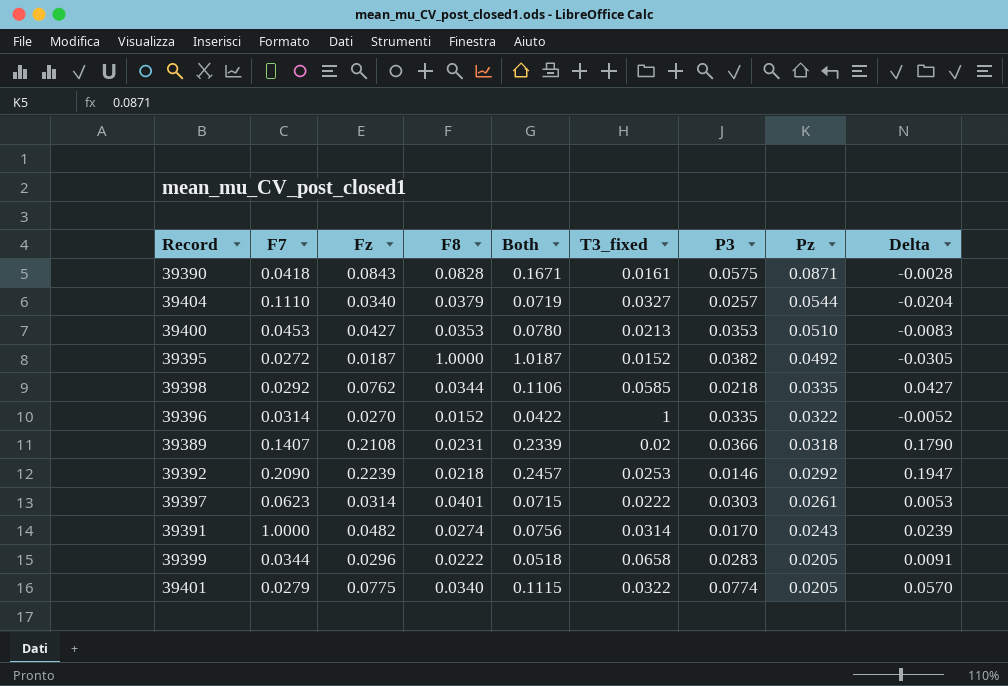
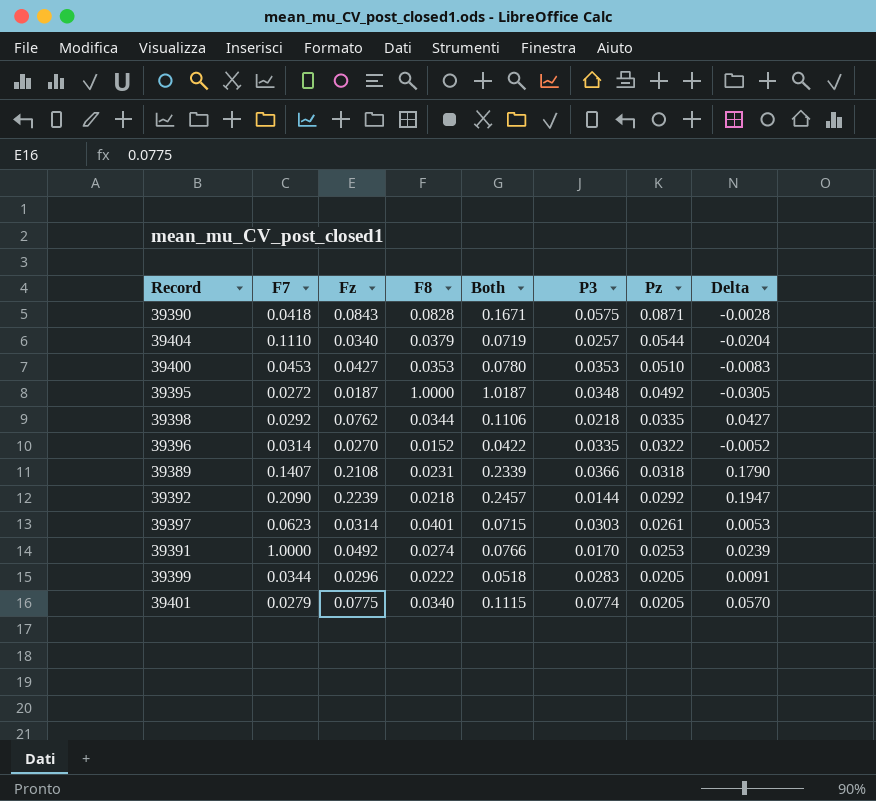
column T3_fixed | position: 6 -> none
39395 | P3: 0.0382 -> 0.0348
39392 | P3: 0.0146 -> 0.0144
39391 | Fz: 0.0482 -> 0.0492
39391 | Both: 0.0756 -> 0.0766
39391 | Pz: 0.0243 -> 0.0253

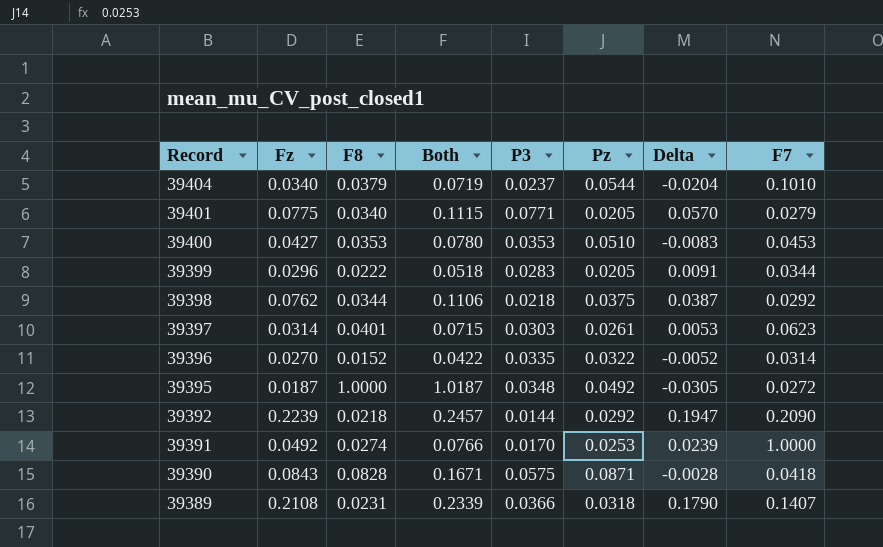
row order: Pz descending -> Record descending
column F7 | position: 2 -> 8
39404 | P3: 0.0257 -> 0.0237
39404 | F7: 0.1110 -> 0.1010
39401 | P3: 0.0774 -> 0.0771
39398 | Pz: 0.0335 -> 0.0375
39398 | Delta: 0.0427 -> 0.0387

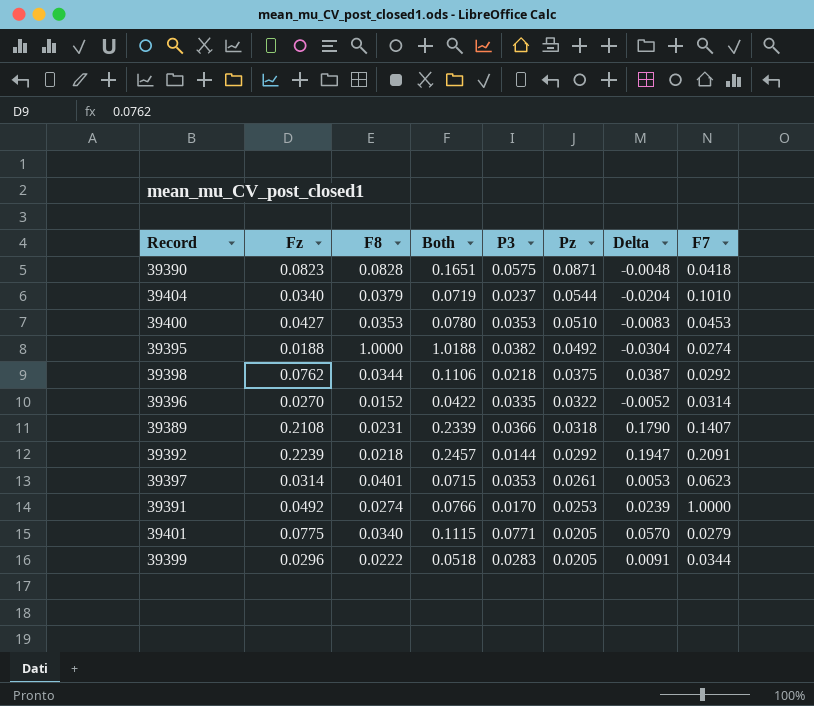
row order: Record descending -> Pz descending
39390 | Fz: 0.0843 -> 0.0823
39390 | Both: 0.1671 -> 0.1651
39390 | Delta: -0.0028 -> -0.0048
39395 | Fz: 0.0187 -> 0.0188
39395 | Both: 1.0187 -> 1.0188
39395 | P3: 0.0348 -> 0.0382
39395 | Delta: -0.0305 -> -0.0304
39395 | F7: 0.0272 -> 0.0274
39392 | F7: 0.2090 -> 0.2091
39397 | P3: 0.0303 -> 0.0353

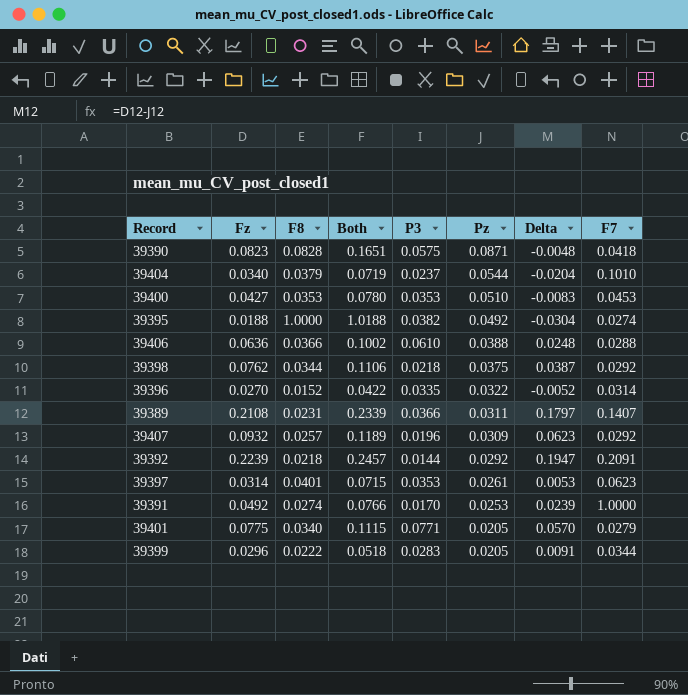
row 39406: none -> 0.0636 | 0.0366 | 0.1002 | 0.0610 | 0.0388 | 0.0248 | 0.0288
39389 | Pz: 0.0318 -> 0.0311
39389 | Delta: 0.1790 -> 0.1797
row 39407: none -> 0.0932 | 0.0257 | 0.1189 | 0.0196 | 0.0309 | 0.0623 | 0.0292

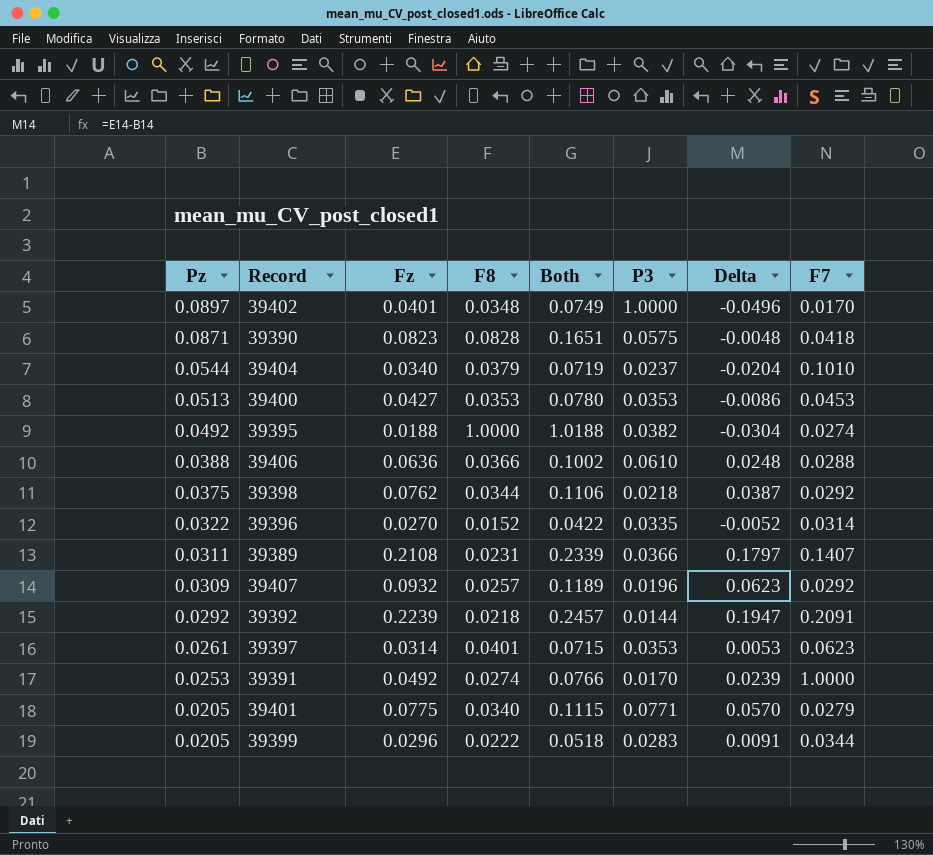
column Pz | position: 6 -> 1
row 39402: none -> 0.0897 | 0.0401 | 0.0348 | 0.0749 | 1.0000 | -0.0496 | 0.0170
39400 | Pz: 0.0510 -> 0.0513
39400 | Delta: -0.0083 -> -0.0086

